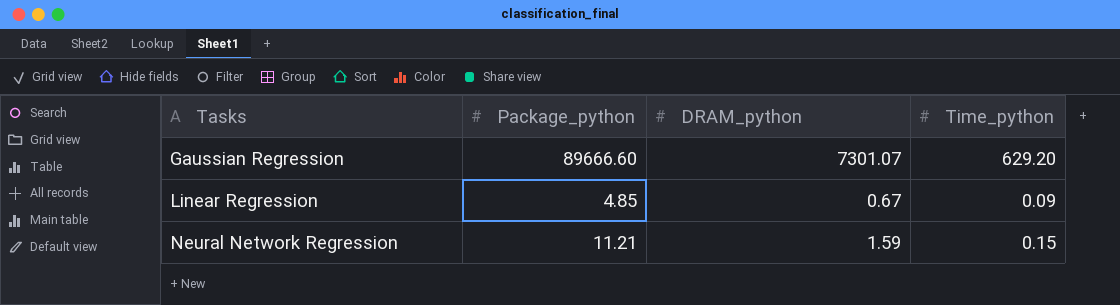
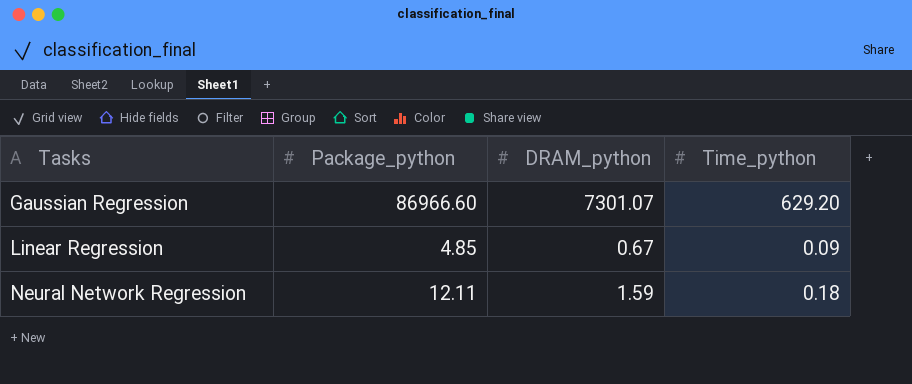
Gaussian Regression | Package_python: 89666.60 -> 86966.60
Neural Network Regression | Package_python: 11.21 -> 12.11
Neural Network Regression | Time_python: 0.15 -> 0.18

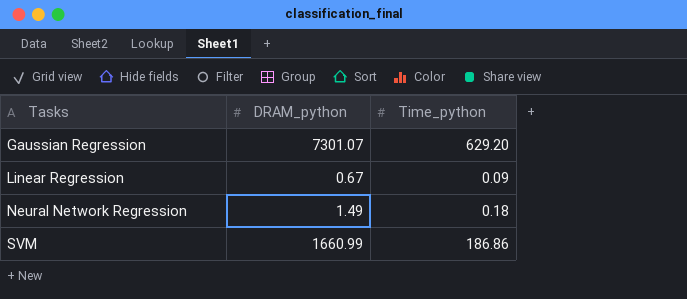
column Package_python | position: 2 -> none
Neural Network Regression | DRAM_python: 1.59 -> 1.49
row SVM: none -> 1660.99 | 186.86

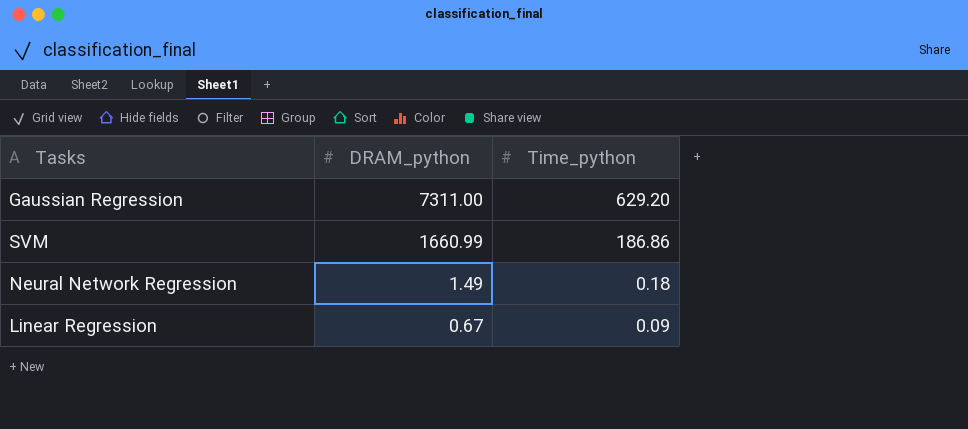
row order: Tasks ascending -> DRAM_python descending
Gaussian Regression | DRAM_python: 7301.07 -> 7311.00

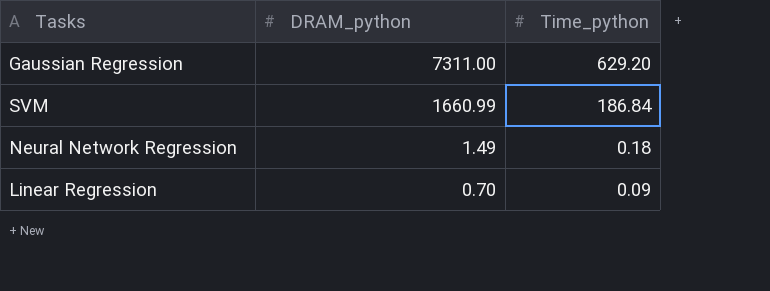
SVM | Time_python: 186.86 -> 186.84
Linear Regression | DRAM_python: 0.67 -> 0.70

